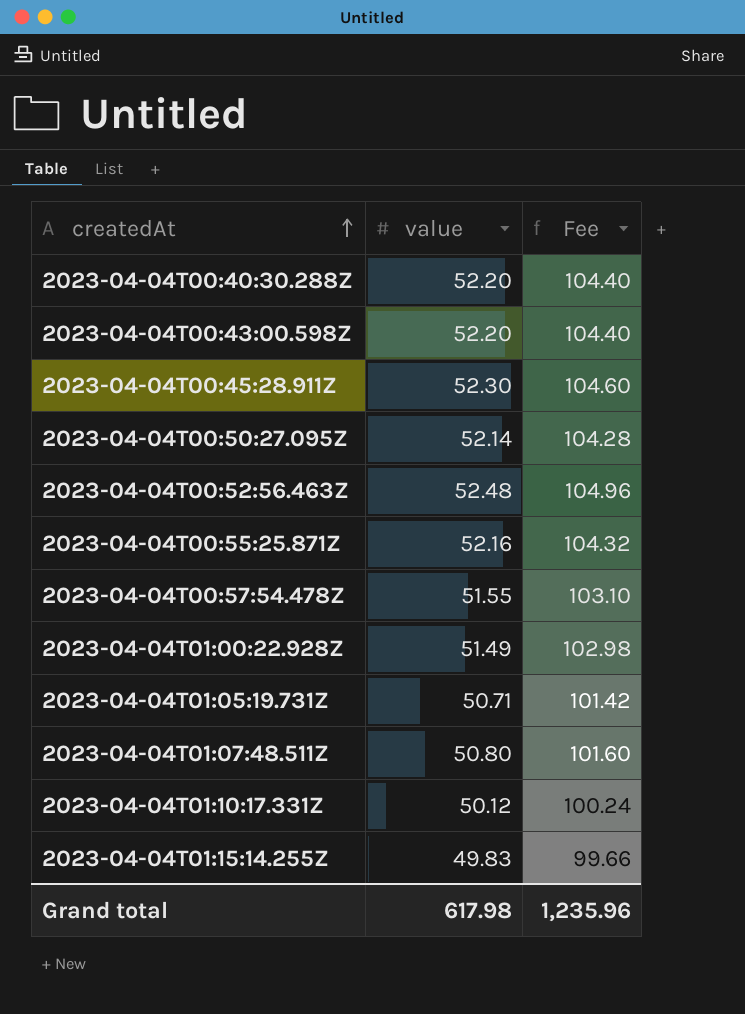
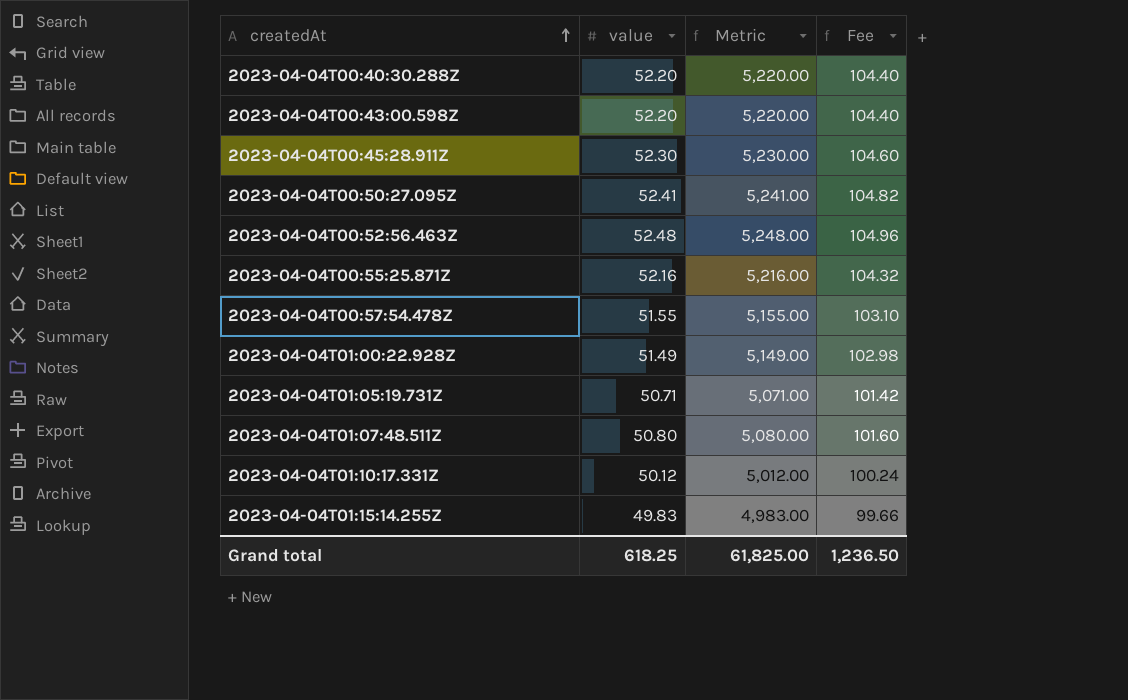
column Metric | formula: none -> [value] * 100
2023-04-04T00:50:27.095Z | value: 52.14 -> 52.41
2023-04-04T00:50:27.095Z | Fee: 104.28 -> 104.82
Grand total | value: 617.98 -> 618.25
Grand total | Fee: 1,235.96 -> 1,236.50

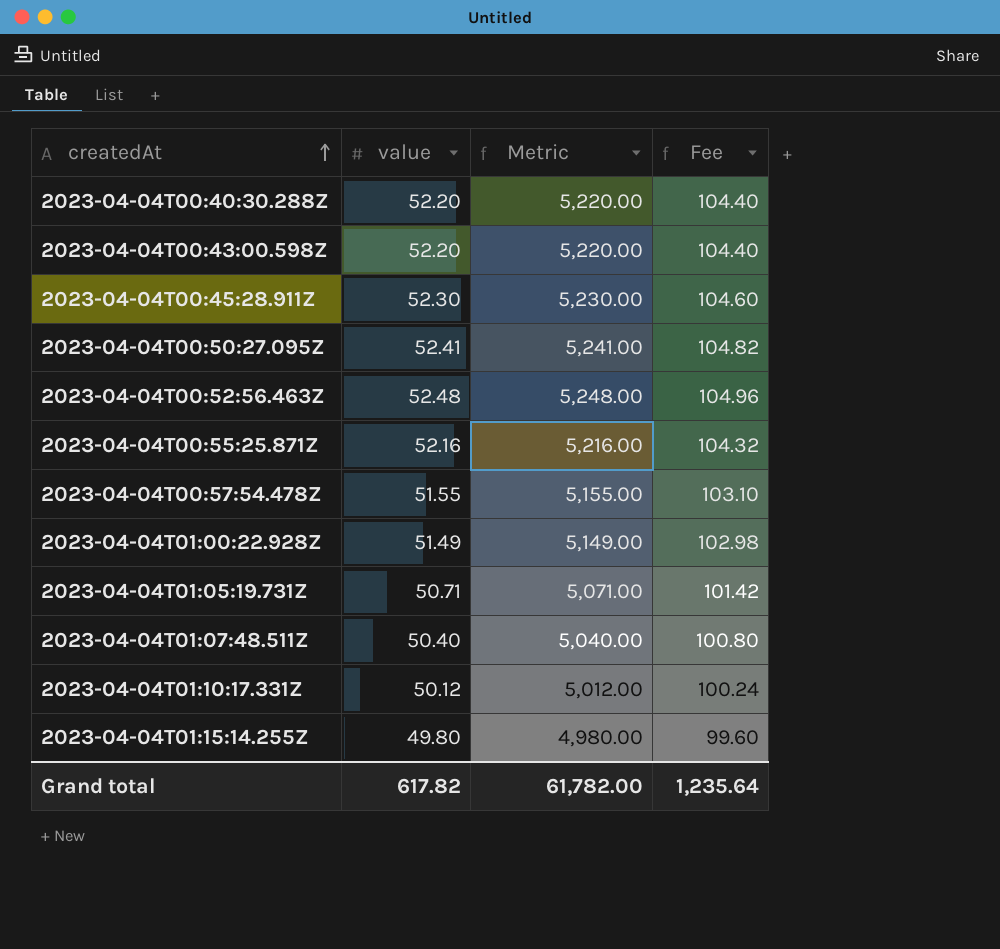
2023-04-04T01:07:48.511Z | value: 50.80 -> 50.40
2023-04-04T01:07:48.511Z | Metric: 5,080.00 -> 5,040.00
2023-04-04T01:07:48.511Z | Fee: 101.60 -> 100.80
2023-04-04T01:15:14.255Z | value: 49.83 -> 49.80
2023-04-04T01:15:14.255Z | Metric: 4,983.00 -> 4,980.00
2023-04-04T01:15:14.255Z | Fee: 99.66 -> 99.60
Grand total | value: 618.25 -> 617.82
Grand total | Metric: 61,825.00 -> 61,782.00
Grand total | Fee: 1,236.50 -> 1,235.64

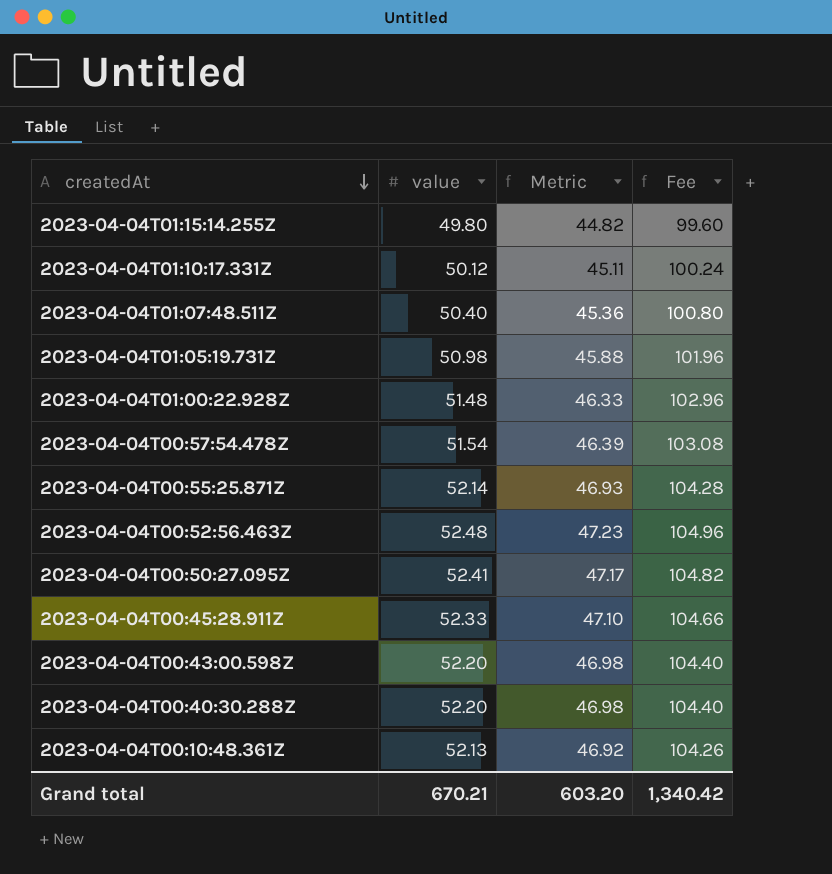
row order: createdAt ascending -> createdAt descending
column Metric | formula: [value] * 100 -> [value] * 0.9
2023-04-04T01:05:19.731Z | value: 50.71 -> 50.98
2023-04-04T01:05:19.731Z | Fee: 101.42 -> 101.96
2023-04-04T01:00:22.928Z | value: 51.49 -> 51.48
2023-04-04T01:00:22.928Z | Fee: 102.98 -> 102.96
2023-04-04T00:57:54.478Z | value: 51.55 -> 51.54
2023-04-04T00:57:54.478Z | Fee: 103.10 -> 103.08
2023-04-04T00:55:25.871Z | value: 52.16 -> 52.14
2023-04-04T00:55:25.871Z | Fee: 104.32 -> 104.28
2023-04-04T00:45:28.911Z | value: 52.30 -> 52.33
2023-04-04T00:45:28.911Z | Fee: 104.60 -> 104.66
row 2023-04-04T00:10:48.361Z: none -> 52.13 | 46.92 | 104.26
Grand total | value: 617.82 -> 670.21
Grand total | Metric: 61,782.00 -> 603.20
Grand total | Fee: 1,235.64 -> 1,340.42

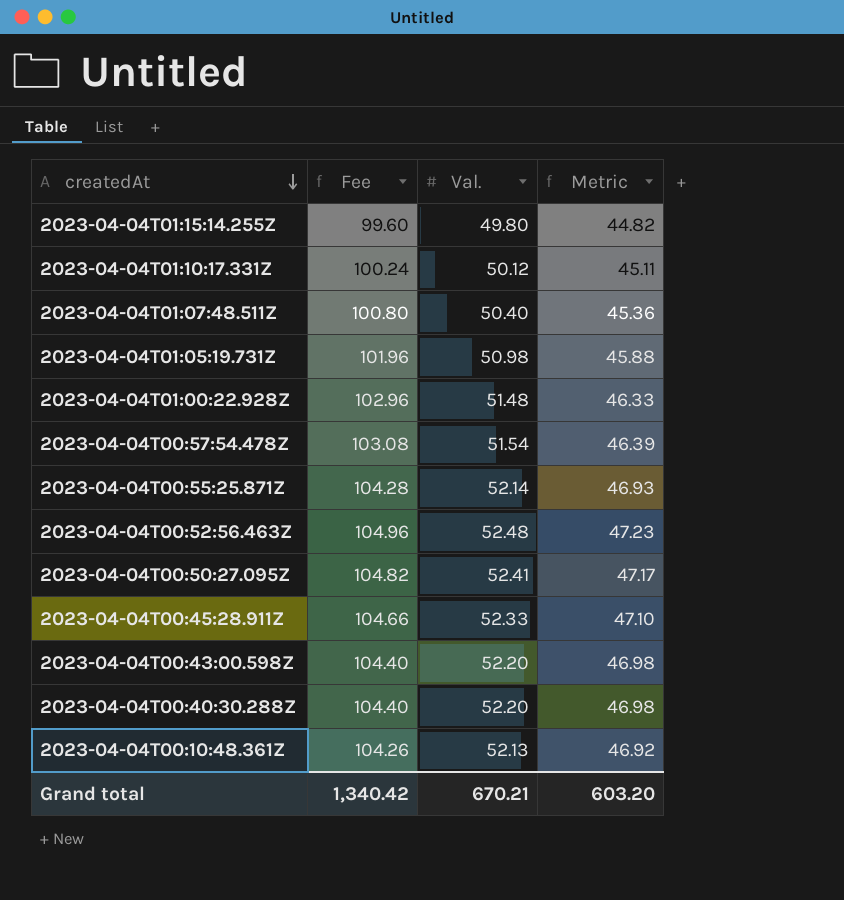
column Fee | position: 4 -> 2
column name: value -> Val.

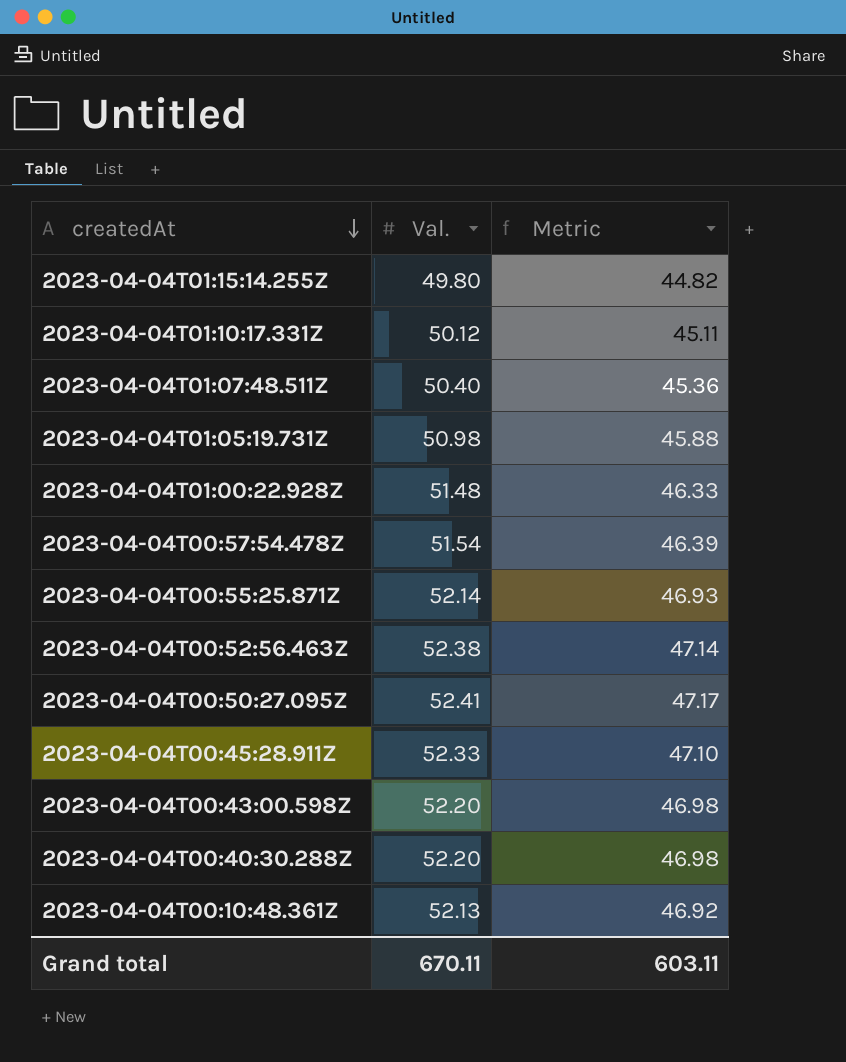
column Fee | formula: [Val.] * 2 -> none
2023-04-04T00:52:56.463Z | Val.: 52.48 -> 52.38
2023-04-04T00:52:56.463Z | Metric: 47.23 -> 47.14
Grand total | Val.: 670.21 -> 670.11
Grand total | Metric: 603.20 -> 603.11

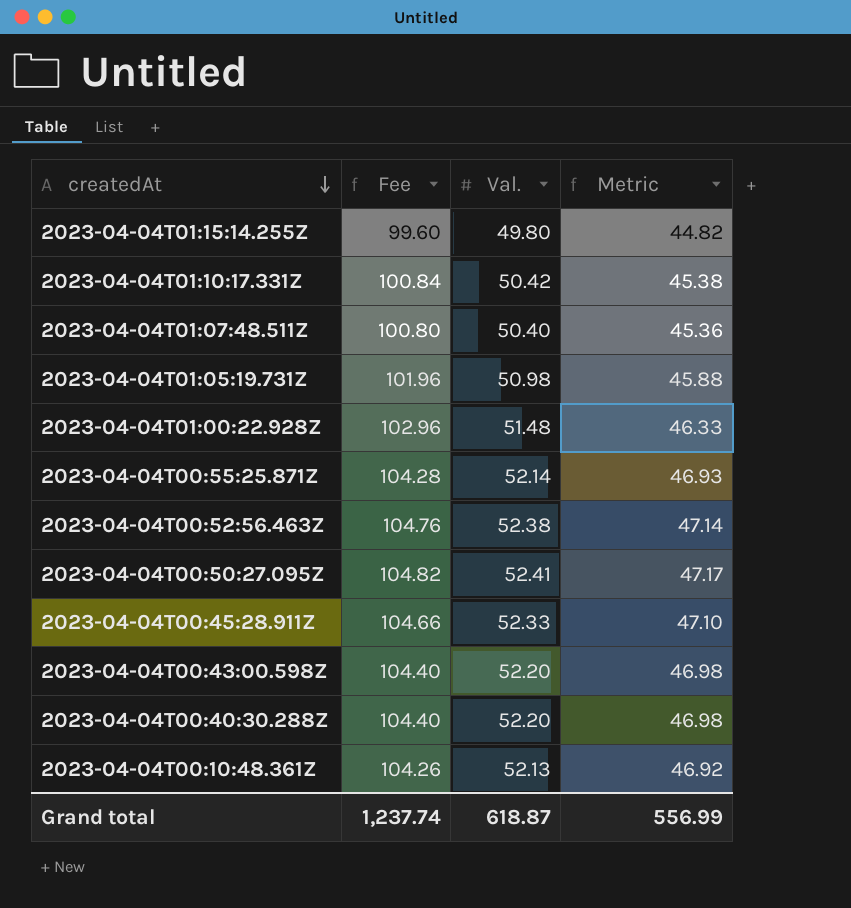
column Fee | formula: none -> [Val.] * 2
row 2023-04-04T00:57:54.478Z: 51.54 | 46.39 -> none
2023-04-04T01:10:17.331Z | Val.: 50.12 -> 50.42
2023-04-04T01:10:17.331Z | Metric: 45.11 -> 45.38
Grand total | Val.: 670.11 -> 618.87
Grand total | Metric: 603.11 -> 556.99

